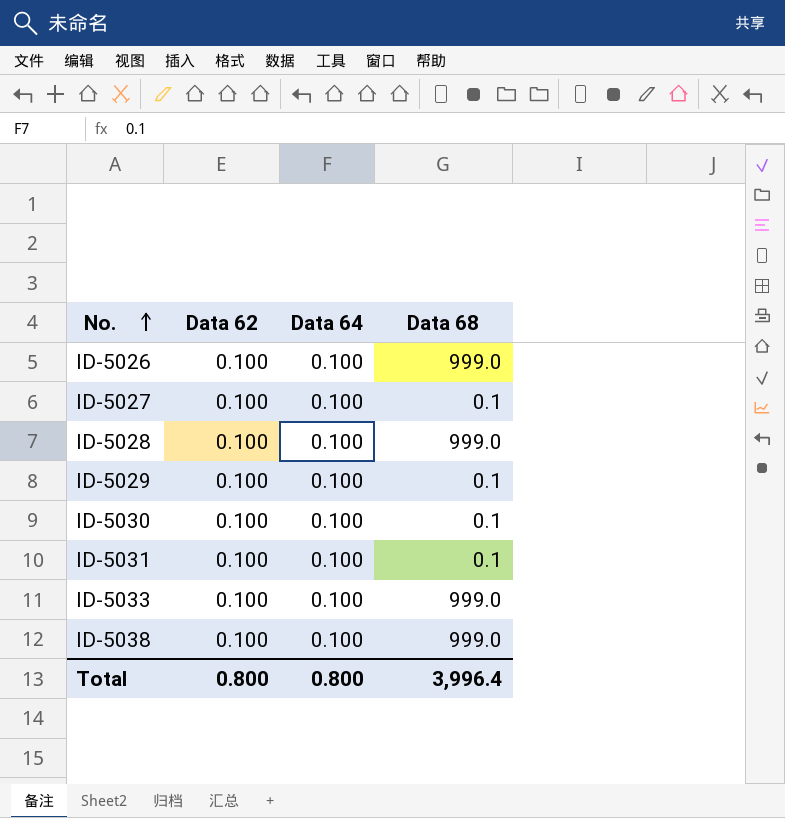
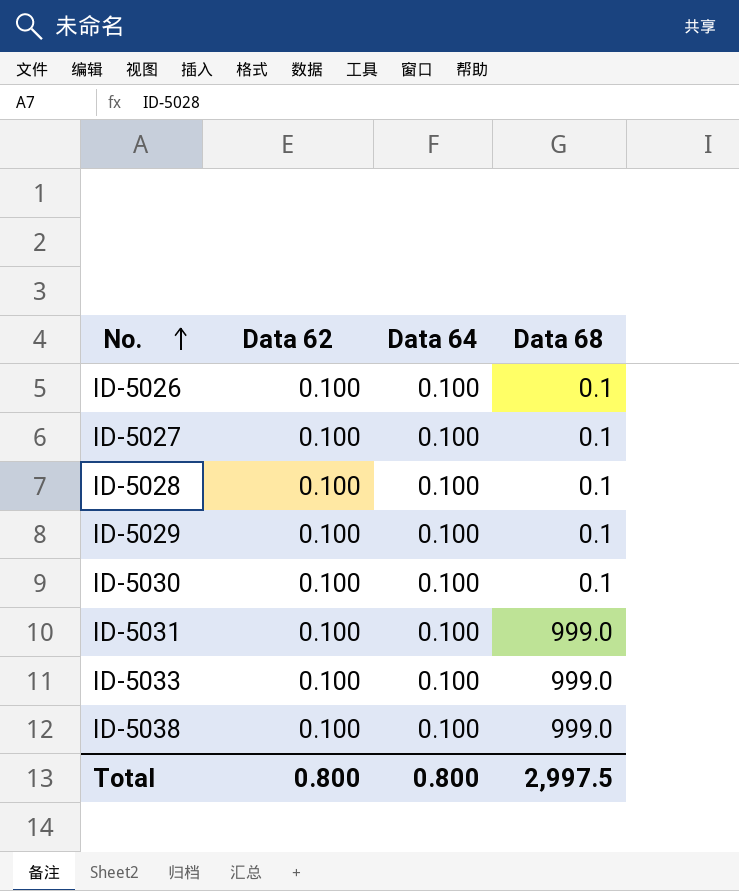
ID-5026 | Data 68: 999.0 -> 0.1
ID-5028 | Data 68: 999.0 -> 0.1
ID-5031 | Data 68: 0.1 -> 999.0
Total | Data 68: 3,996.4 -> 2,997.5

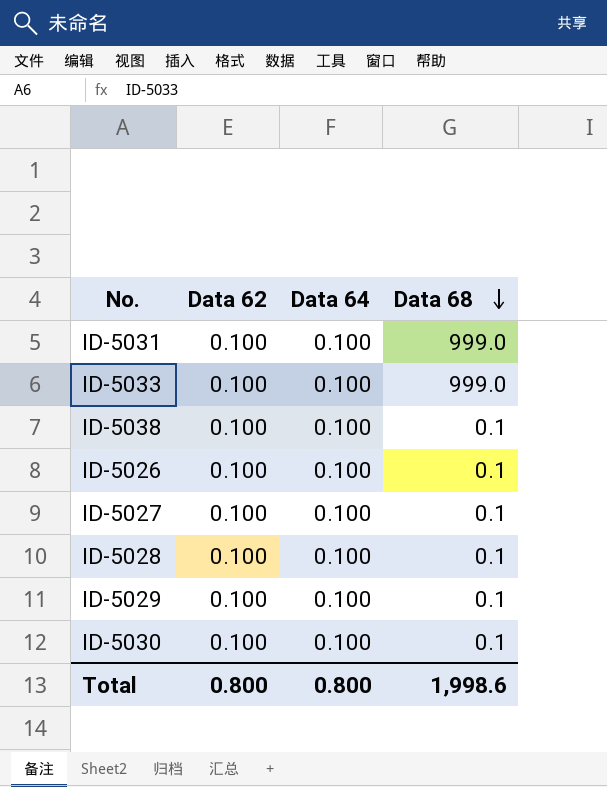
row order: No. ascending -> Data 68 descending
ID-5038 | Data 68: 999.0 -> 0.1
Total | Data 68: 2,997.5 -> 1,998.6

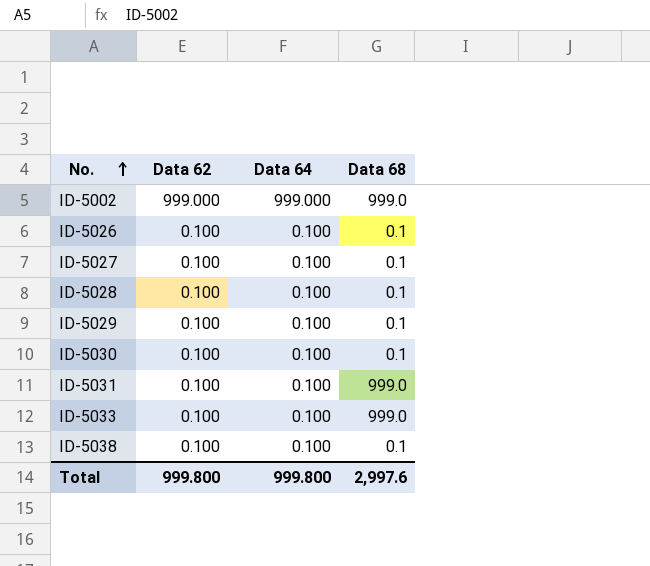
row order: Data 68 descending -> No. ascending
row ID-5002: none -> 999.000 | 999.000 | 999.0
Total | Data 62: 0.800 -> 999.800
Total | Data 64: 0.800 -> 999.800
Total | Data 68: 1,998.6 -> 2,997.6

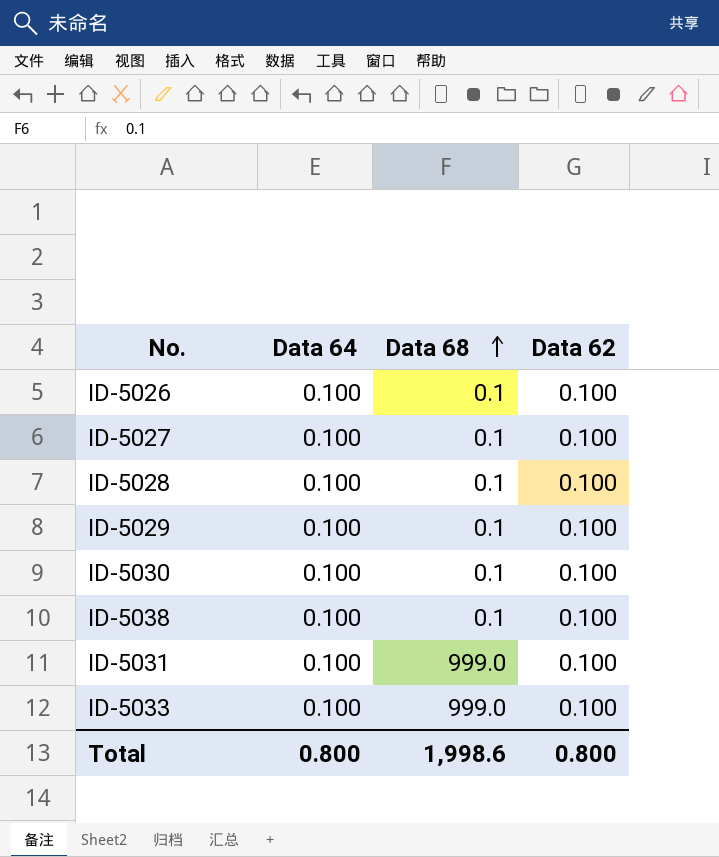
row order: No. ascending -> Data 68 ascending
column Data 62 | position: 2 -> 4
row ID-5002: 999.000 | 999.000 | 999.0 -> none
Total | Data 64: 999.800 -> 0.800
Total | Data 68: 2,997.6 -> 1,998.6
Total | Data 62: 999.800 -> 0.800

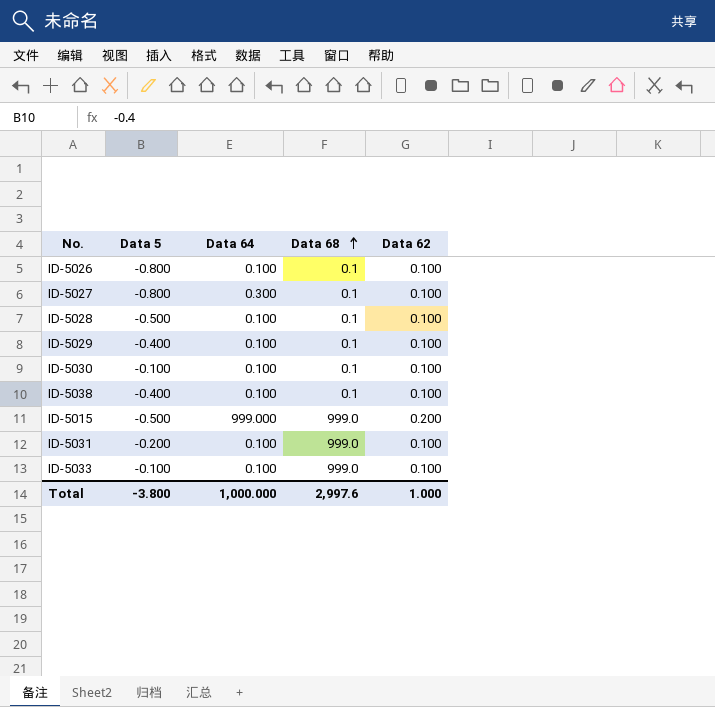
column Data 5 | position: none -> 2
ID-5027 | Data 64: 0.100 -> 0.300
row ID-5015: none -> -0.500 | 999.000 | 999.0 | 0.200
Total | Data 64: 0.800 -> 1,000.000
Total | Data 68: 1,998.6 -> 2,997.6
Total | Data 62: 0.800 -> 1.000

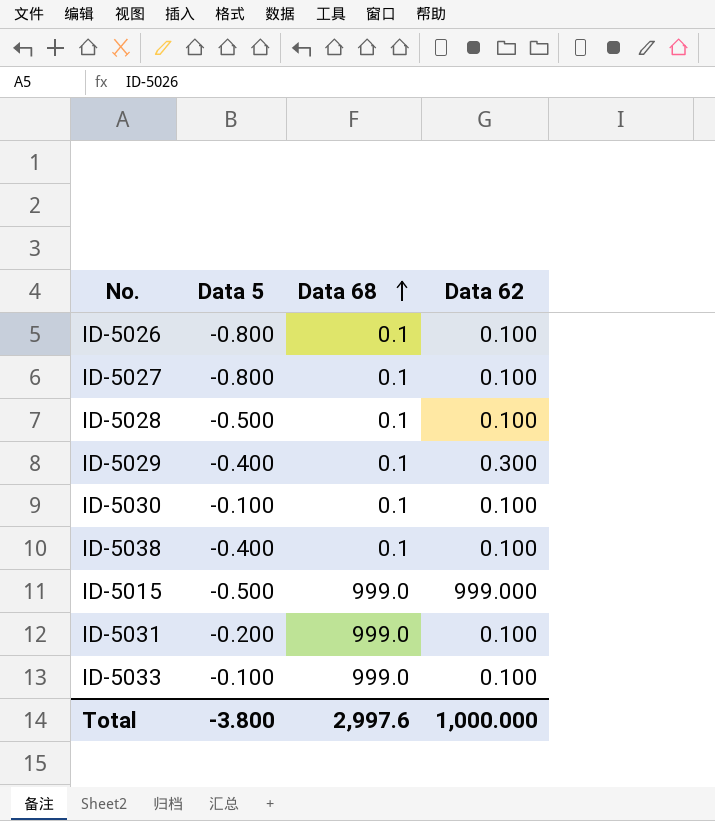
column Data 64 | position: 3 -> none
ID-5029 | Data 62: 0.100 -> 0.300
ID-5015 | Data 62: 0.200 -> 999.000
Total | Data 62: 1.000 -> 1,000.000

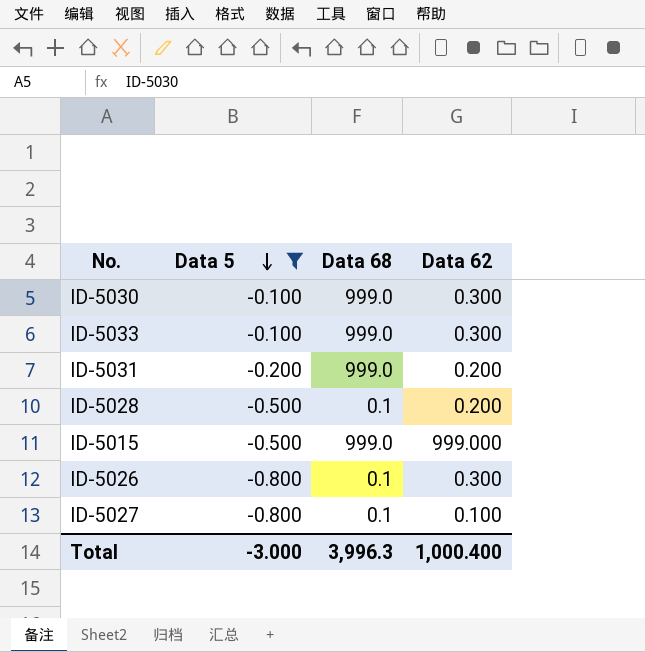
filter: none -> Data 5 != -0.400
row order: Data 68 ascending -> Data 5 descending
ID-5030 | Data 68: 0.1 -> 999.0
ID-5030 | Data 62: 0.100 -> 0.300
ID-5033 | Data 62: 0.100 -> 0.300
ID-5031 | Data 62: 0.100 -> 0.200
ID-5028 | Data 62: 0.100 -> 0.200
ID-5026 | Data 62: 0.100 -> 0.300
Total | Data 5: -3.800 -> -3.000
Total | Data 68: 2,997.6 -> 3,996.3
Total | Data 62: 1,000.000 -> 1,000.400

